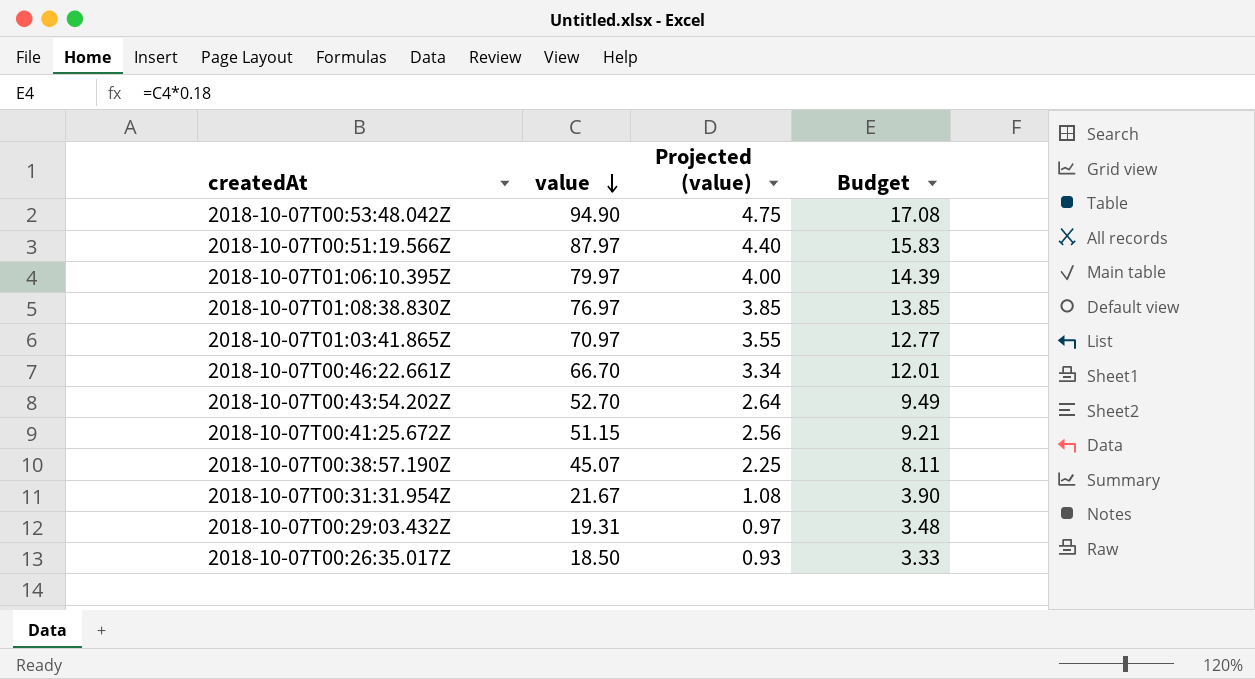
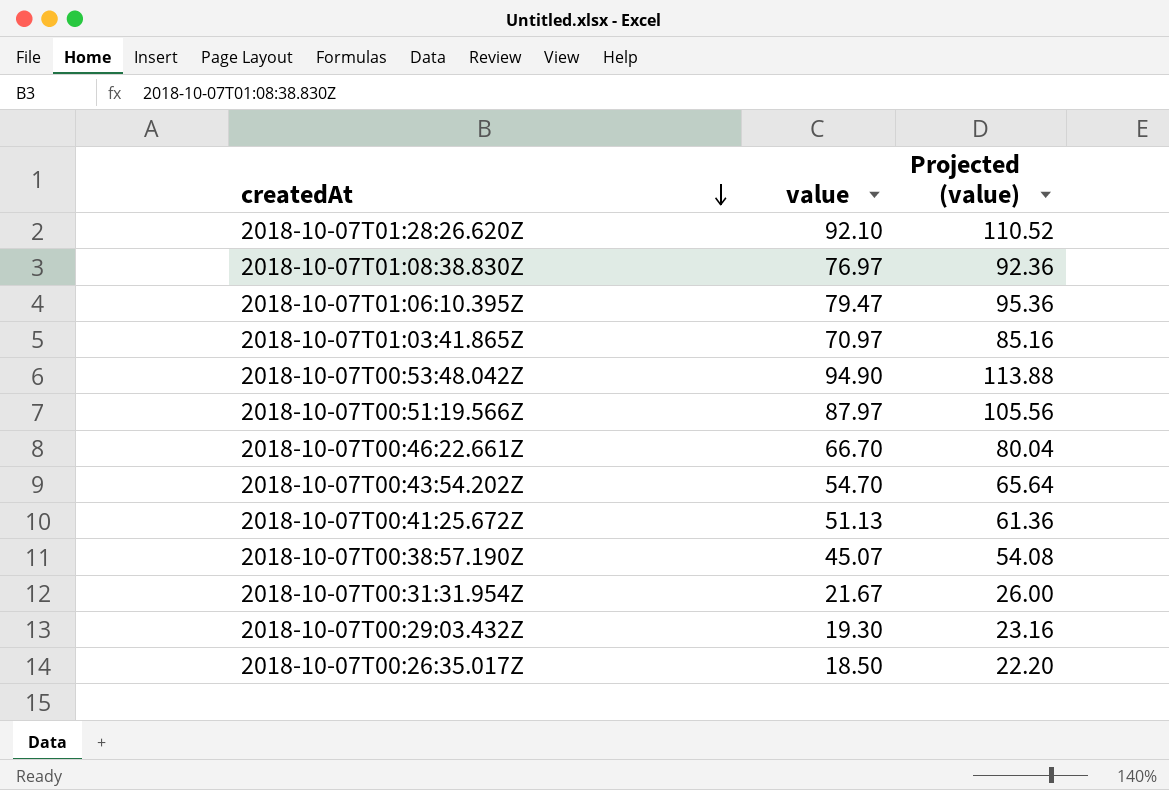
row order: value descending -> createdAt descending
column Budget | formula: [value] * 0.18 -> none
column Projected (value) | formula: [value] * 0.05 -> [value] * 1.2
row 2018-10-07T01:28:26.620Z: none -> 92.10 | 110.52
2018-10-07T01:06:10.395Z | value: 79.97 -> 79.47
2018-10-07T00:43:54.202Z | value: 52.70 -> 54.70
2018-10-07T00:41:25.672Z | value: 51.15 -> 51.13
2018-10-07T00:29:03.432Z | value: 19.31 -> 19.30

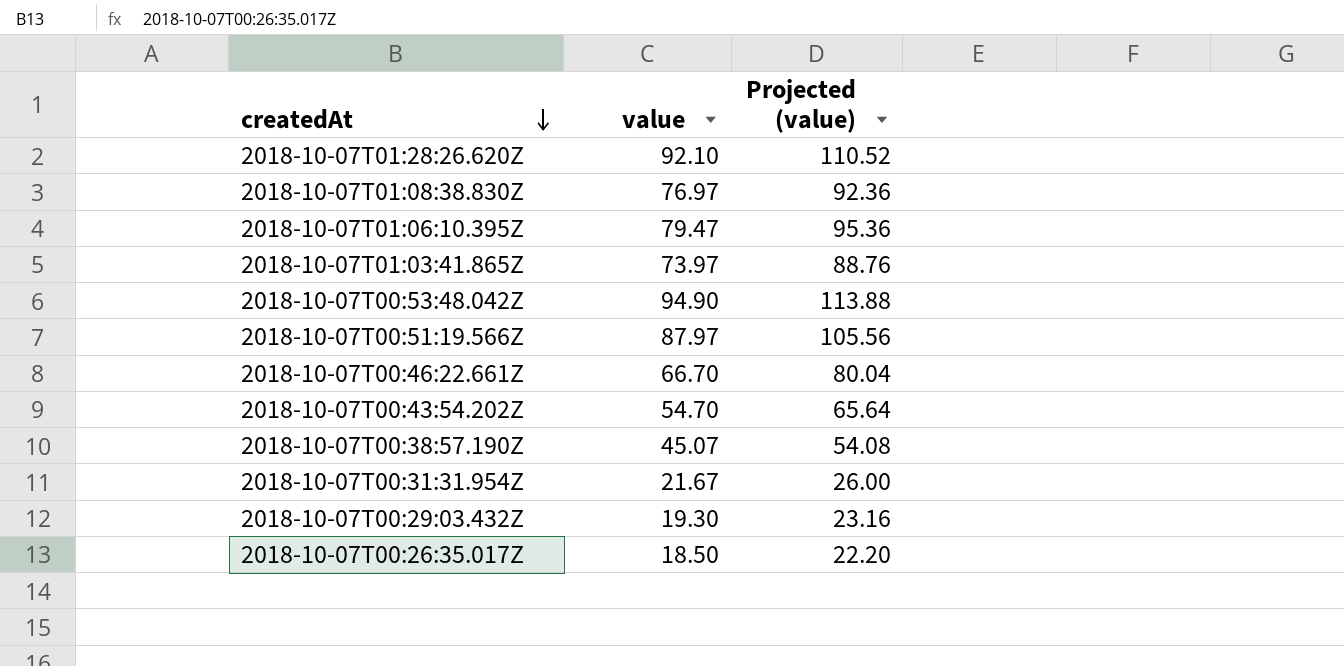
row 2018-10-07T00:41:25.672Z: 51.13 | 61.36 -> none
2018-10-07T01:03:41.865Z | value: 70.97 -> 73.97
2018-10-07T01:03:41.865Z | Projected (value): 85.16 -> 88.76

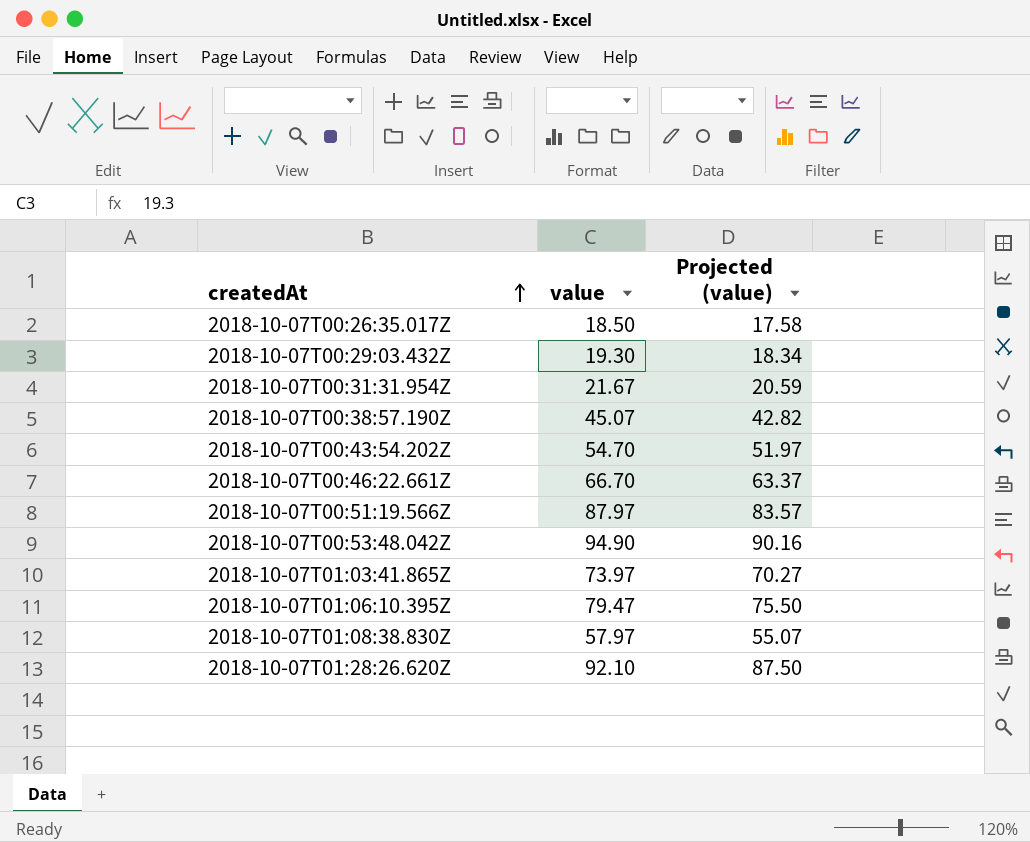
row order: createdAt descending -> createdAt ascending
column Projected (value) | formula: [value] * 1.2 -> [value] * 0.95
2018-10-07T01:08:38.830Z | value: 76.97 -> 57.97

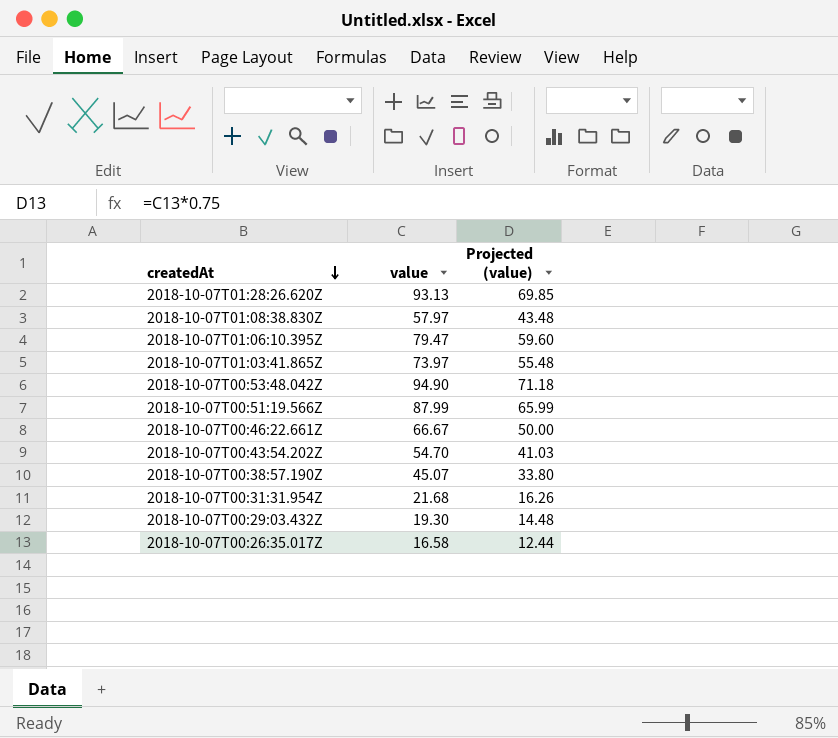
row order: createdAt ascending -> createdAt descending
column Projected (value) | formula: [value] * 0.95 -> [value] * 0.75
2018-10-07T01:28:26.620Z | value: 92.10 -> 93.13
2018-10-07T00:51:19.566Z | value: 87.97 -> 87.99
2018-10-07T00:46:22.661Z | value: 66.70 -> 66.67
2018-10-07T00:31:31.954Z | value: 21.67 -> 21.68
2018-10-07T00:26:35.017Z | value: 18.50 -> 16.58

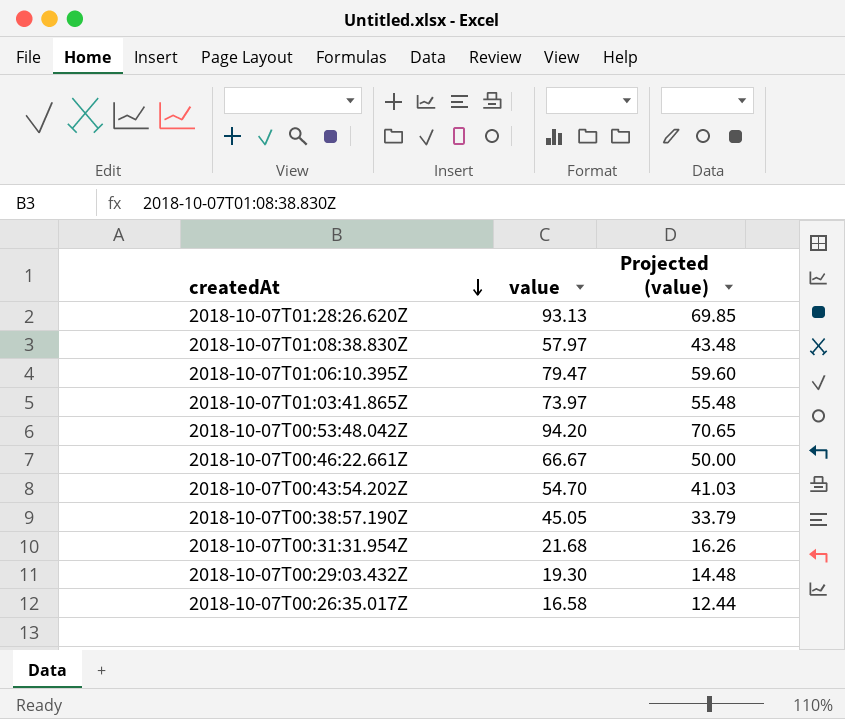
row 2018-10-07T00:51:19.566Z: 87.99 | 65.99 -> none
2018-10-07T00:53:48.042Z | value: 94.90 -> 94.20
2018-10-07T00:53:48.042Z | Projected (value): 71.18 -> 70.65
2018-10-07T00:38:57.190Z | value: 45.07 -> 45.05
2018-10-07T00:38:57.190Z | Projected (value): 33.80 -> 33.79

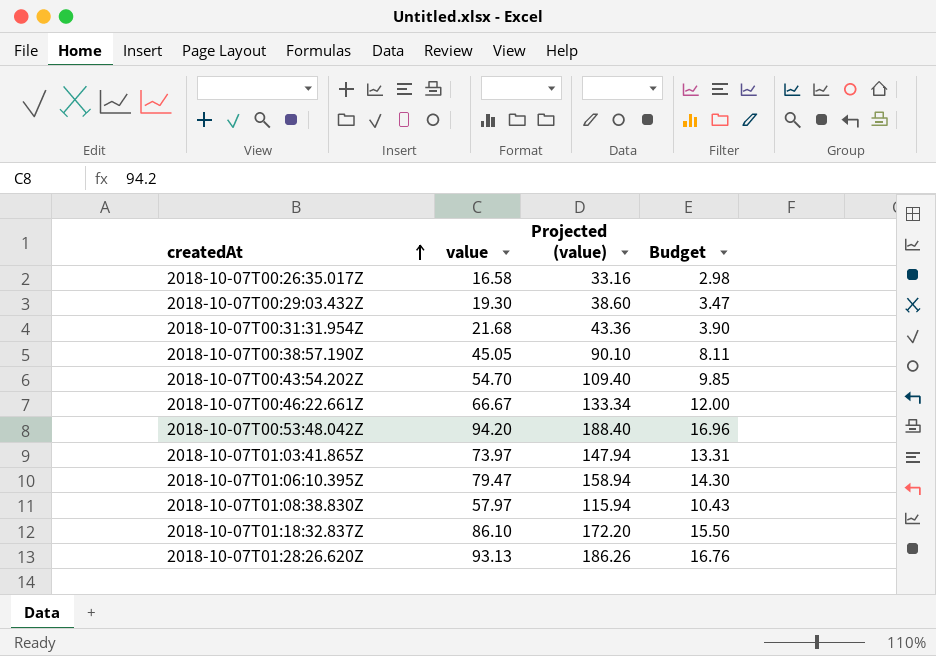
row order: createdAt descending -> createdAt ascending
column Projected (value) | formula: [value] * 0.75 -> [value] * 2
column Budget | formula: none -> [value] * 0.18
row 2018-10-07T01:18:32.837Z: none -> 86.10 | 172.20 | 15.50

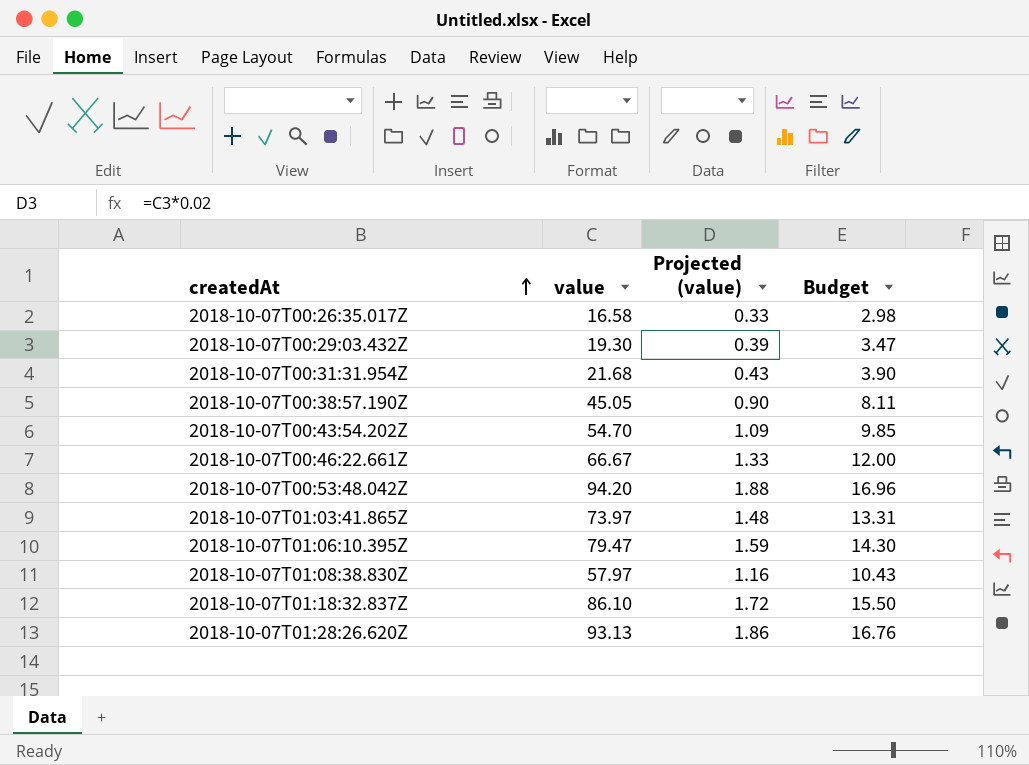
column Projected (value) | formula: [value] * 2 -> [value] * 0.02

